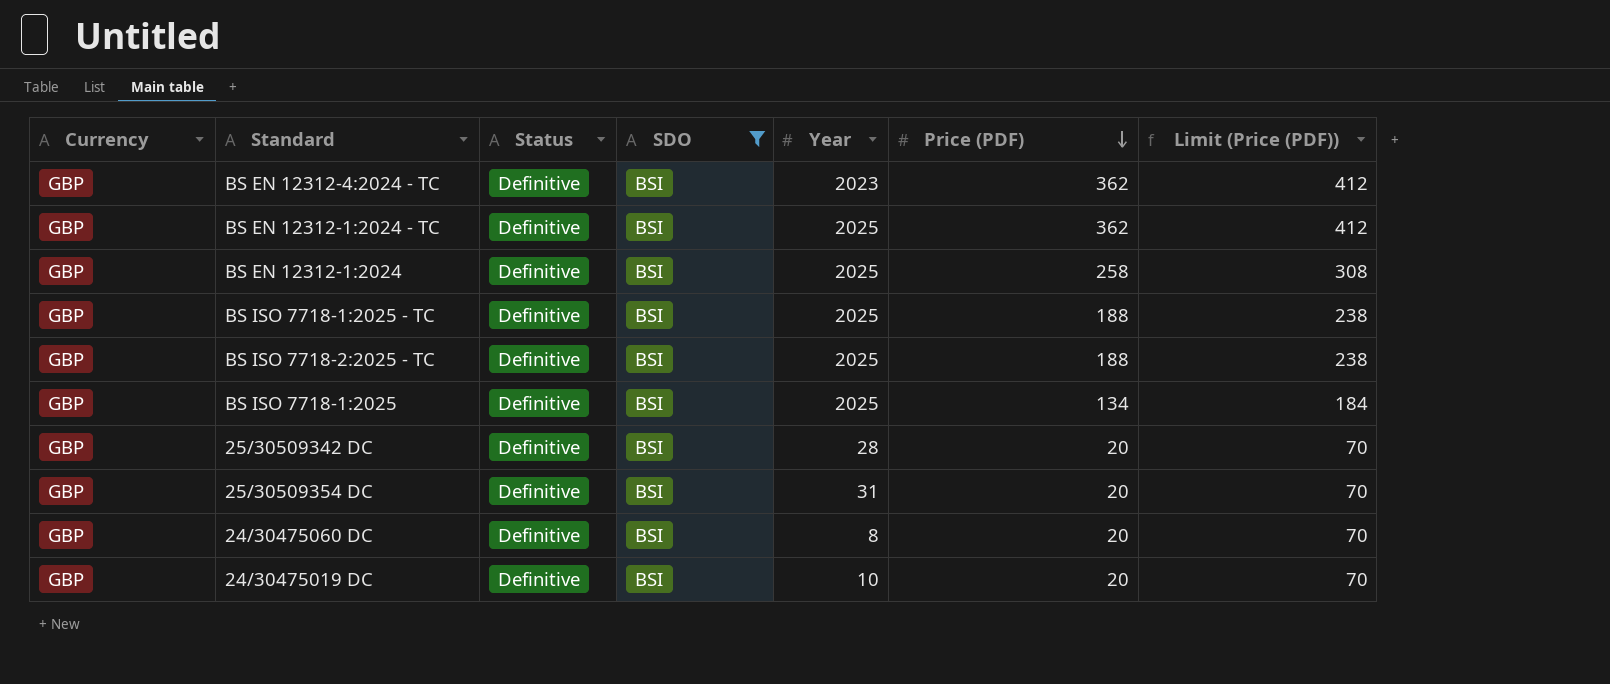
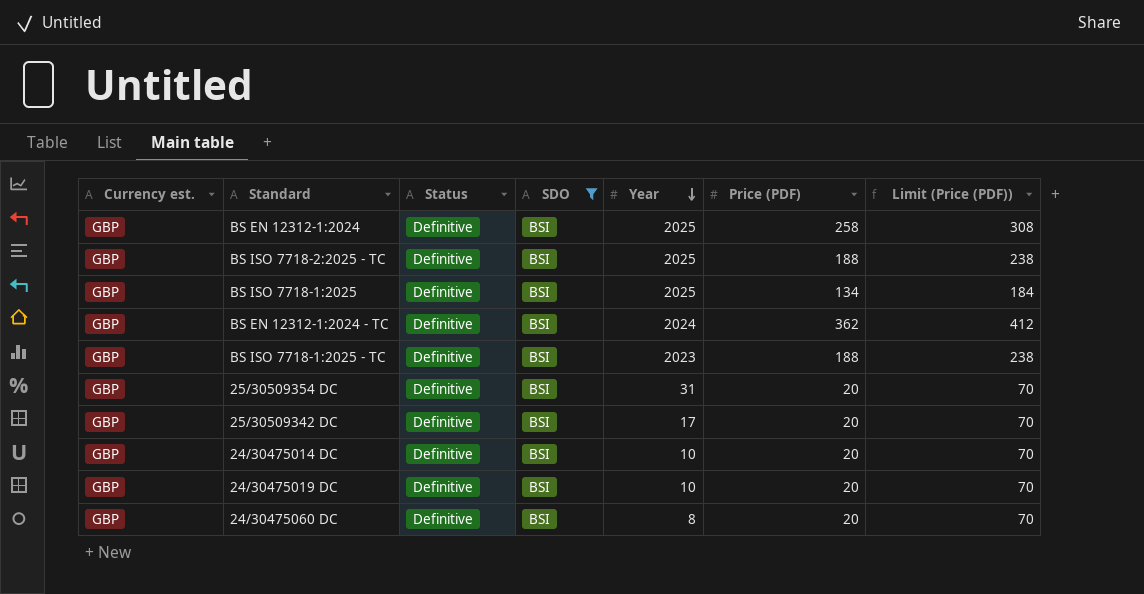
row order: Price (PDF) descending -> Year descending
column name: Currency -> Currency est.
row BS EN 12312-4:2024 - TC: GBP | Definitive | BSI | 2023 | 362 | 412 -> none
BS EN 12312-1:2024 - TC | Year: 2025 -> 2024
BS ISO 7718-1:2025 - TC | Year: 2025 -> 2023
25/30509342 DC | Year: 28 -> 17
row 24/30475014 DC: none -> GBP | Definitive | BSI | 10 | 20 | 70

